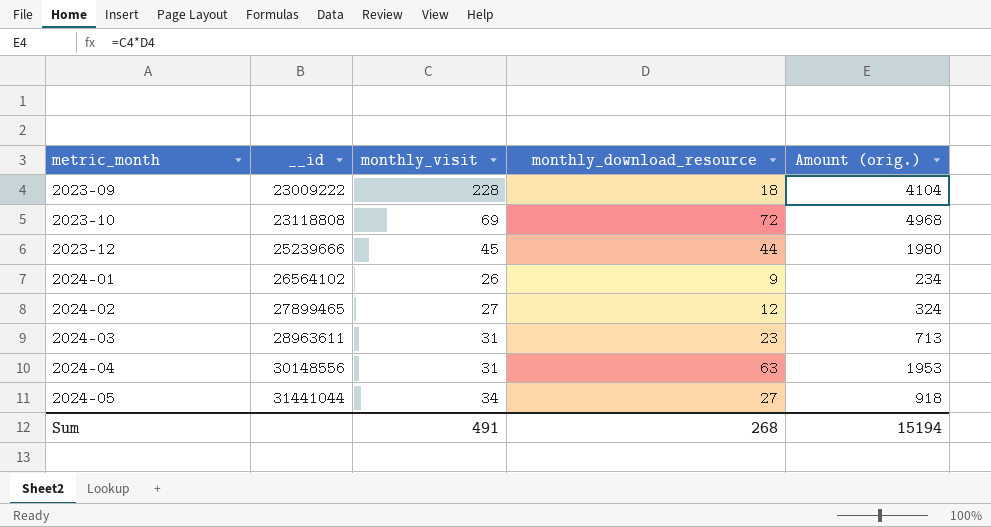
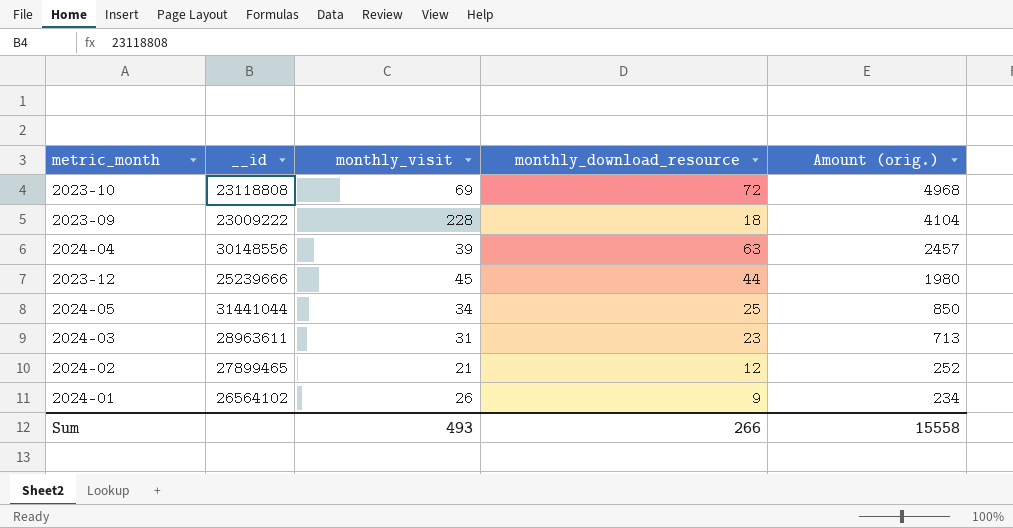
row order: metric_month ascending -> Amount (orig.) descending
2024-04 | monthly_visit: 31 -> 39
2024-04 | Amount (orig.): 1953 -> 2457
2024-05 | monthly_download_resource: 27 -> 25
2024-05 | Amount (orig.): 918 -> 850
2024-02 | monthly_visit: 27 -> 21
2024-02 | Amount (orig.): 324 -> 252
Sum | monthly_visit: 491 -> 493
Sum | monthly_download_resource: 268 -> 266
Sum | Amount (orig.): 15194 -> 15558

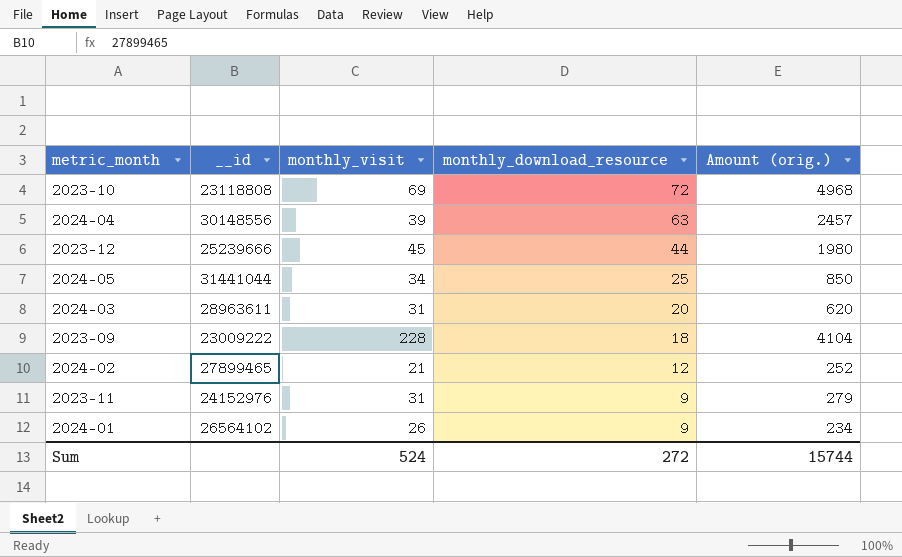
row order: Amount (orig.) descending -> monthly_download_resource descending
2024-03 | monthly_download_resource: 23 -> 20
2024-03 | Amount (orig.): 713 -> 620
row 2023-11: none -> 24152976 | 31 | 9 | 279
Sum | monthly_visit: 493 -> 524
Sum | monthly_download_resource: 266 -> 272
Sum | Amount (orig.): 15558 -> 15744

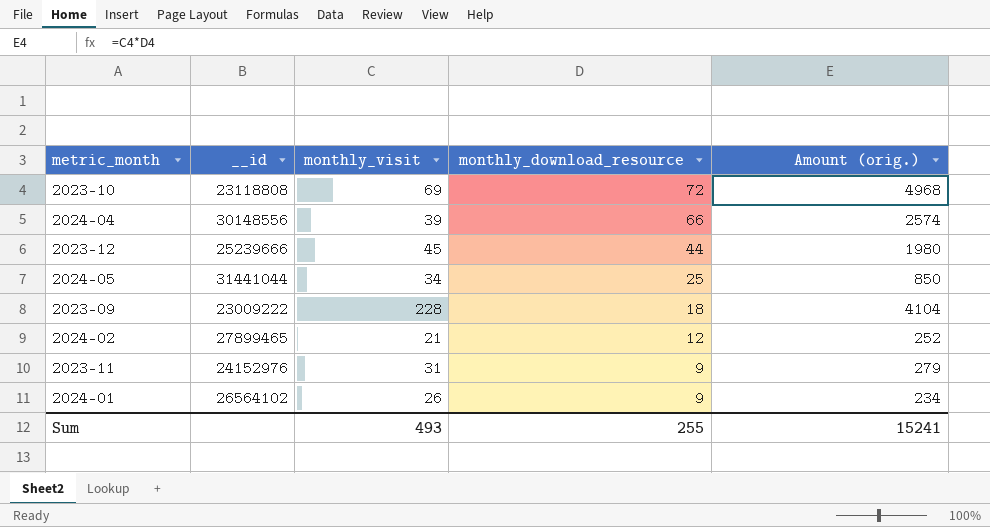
row 2024-03: 28963611 | 31 | 20 | 620 -> none
2024-04 | monthly_download_resource: 63 -> 66
2024-04 | Amount (orig.): 2457 -> 2574
Sum | monthly_visit: 524 -> 493
Sum | monthly_download_resource: 272 -> 255
Sum | Amount (orig.): 15744 -> 15241

